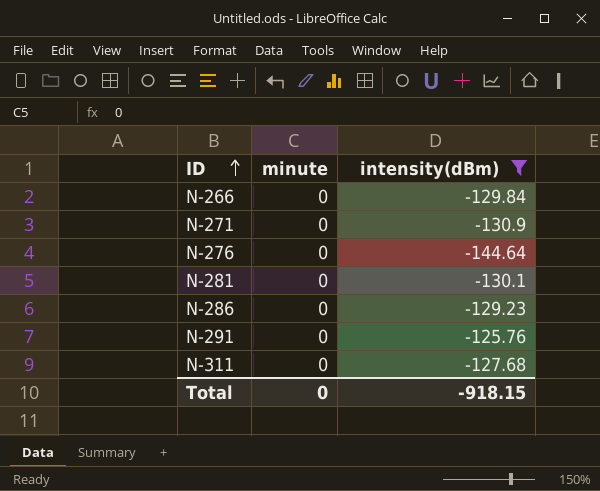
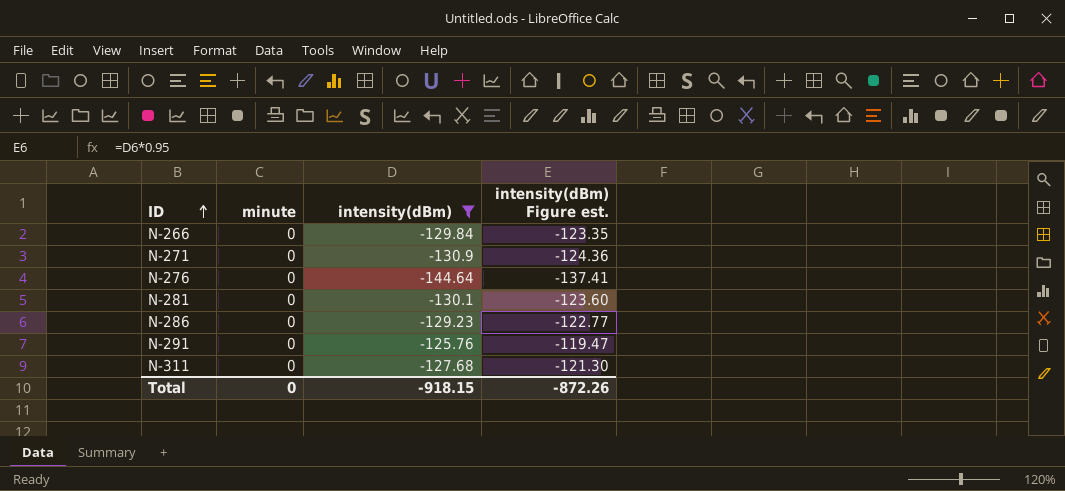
column intensity(dBm) Figure est. | formula: none -> [intensity(dBm)] * 0.95

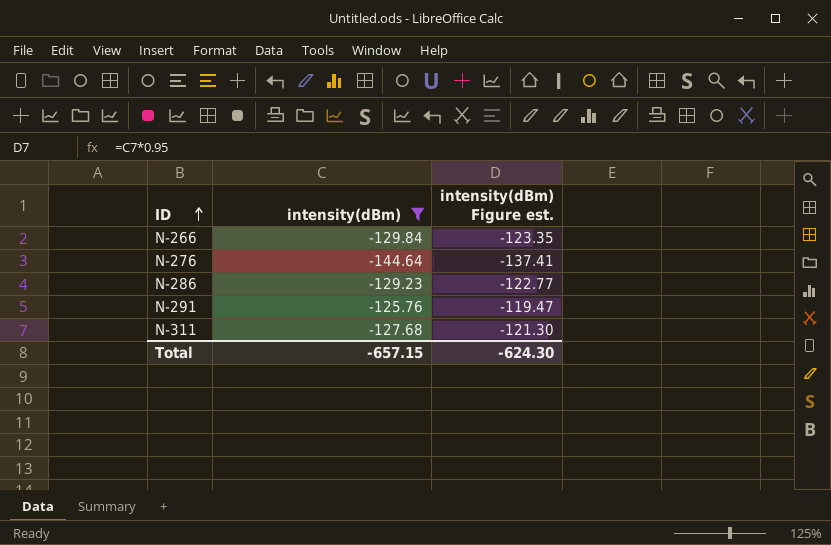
column minute | position: 2 -> none
row N-271: 0 | -130.9 | -124.36 -> none
row N-281: 0 | -130.1 | -123.60 -> none
Total | intensity(dBm): -918.15 -> -657.15
Total | intensity(dBm) Figure est.: -872.26 -> -624.30

